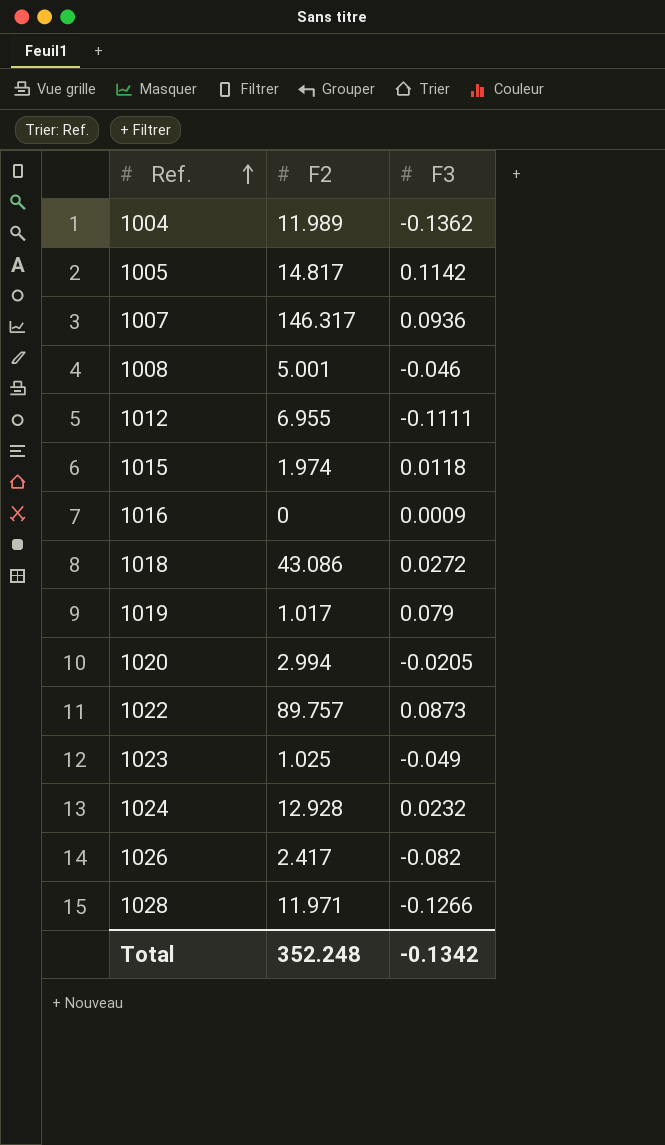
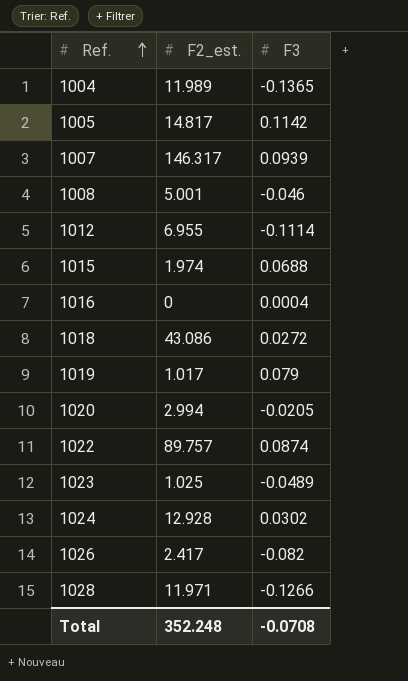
column name: F2 -> F2_est.
1004 | F3: -0.1362 -> -0.1365
1007 | F3: 0.0936 -> 0.0939
1012 | F3: -0.1111 -> -0.1114
1015 | F3: 0.0118 -> 0.0688
1016 | F3: 0.0009 -> 0.0004
1022 | F3: 0.0873 -> 0.0874
1023 | F3: -0.049 -> -0.0489
1024 | F3: 0.0232 -> 0.0302
Total | F3: -0.1342 -> -0.0708

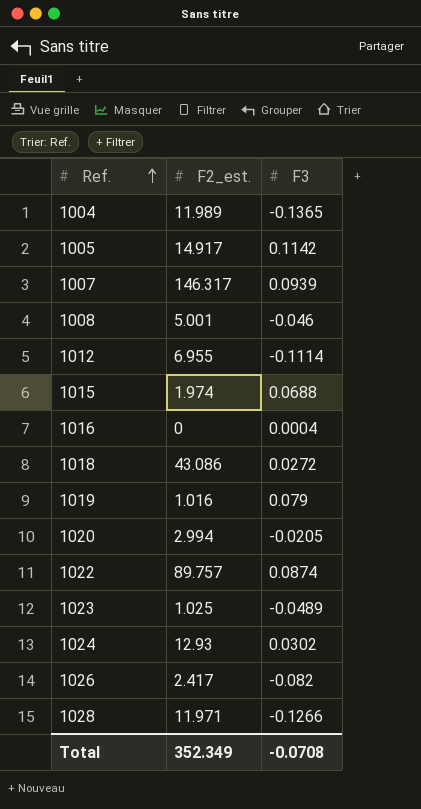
1005 | F2_est.: 14.817 -> 14.917
1019 | F2_est.: 1.017 -> 1.016
1024 | F2_est.: 12.928 -> 12.93
Total | F2_est.: 352.248 -> 352.349

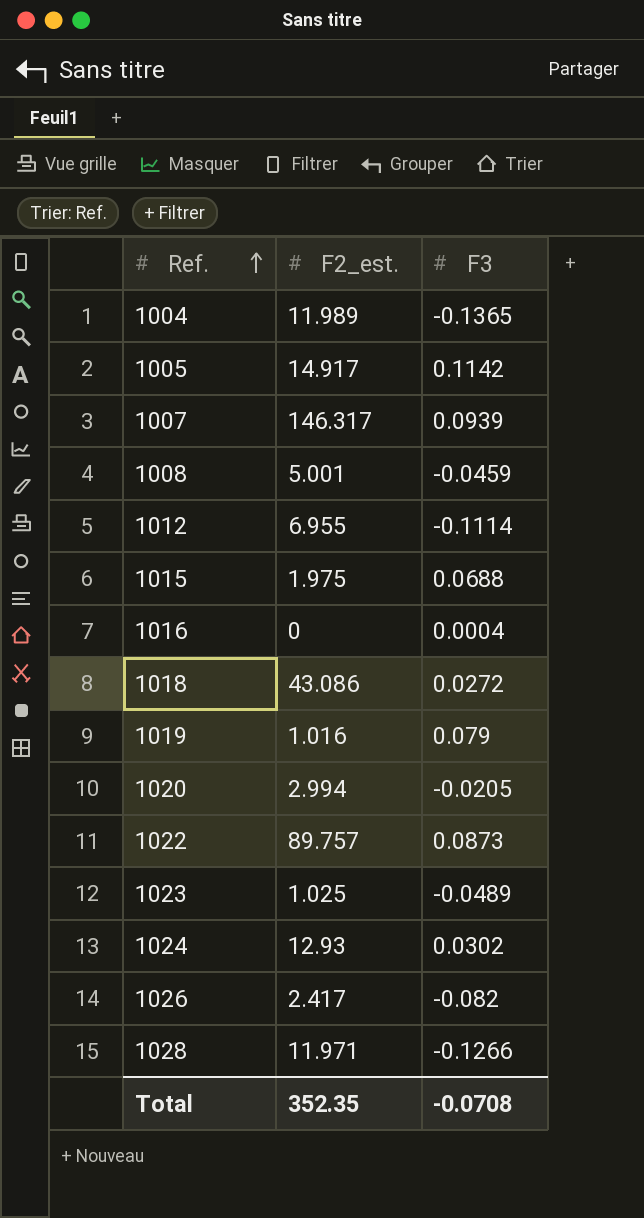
1008 | F3: -0.046 -> -0.0459
1015 | F2_est.: 1.974 -> 1.975
1022 | F3: 0.0874 -> 0.0873
Total | F2_est.: 352.349 -> 352.35

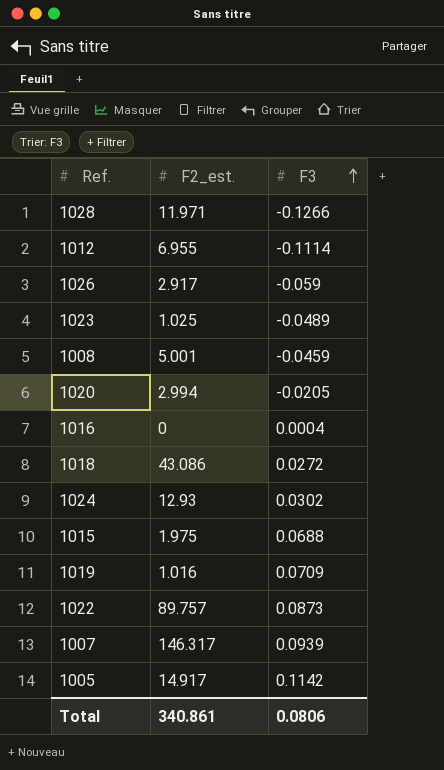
row order: Ref. ascending -> F3 ascending
row 1004: 11.989 | -0.1365 -> none
1026 | F2_est.: 2.417 -> 2.917
1026 | F3: -0.082 -> -0.059
1019 | F3: 0.079 -> 0.0709
Total | F2_est.: 352.35 -> 340.861
Total | F3: -0.0708 -> 0.0806

